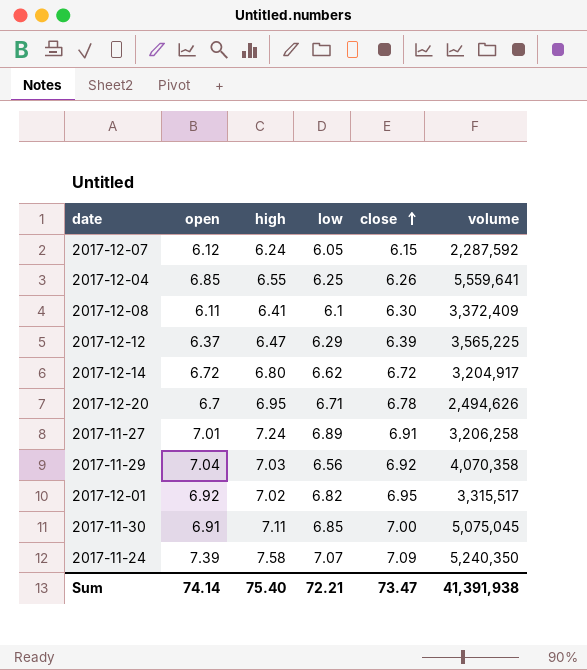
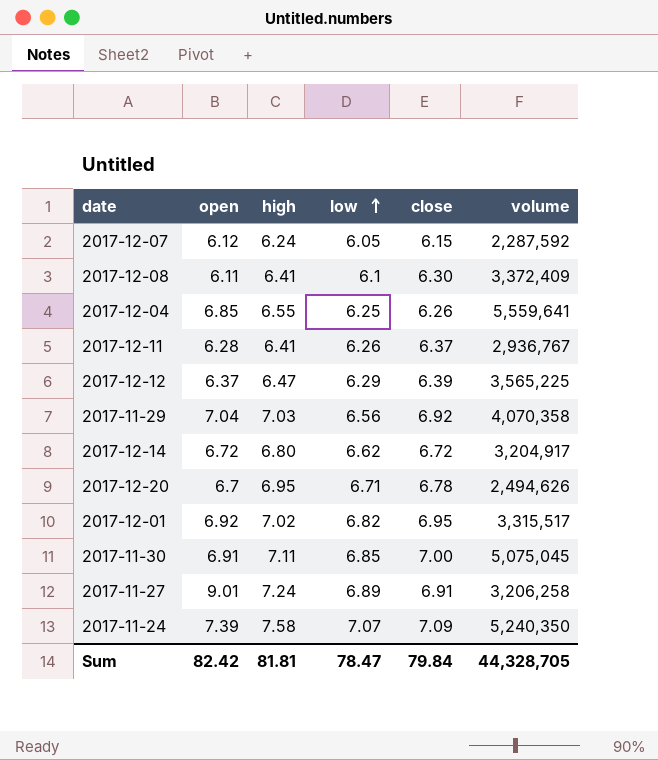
row order: close ascending -> low ascending
row 2017-12-11: none -> 6.28 | 6.41 | 6.26 | 6.37 | 2,936,767
2017-11-27 | open: 7.01 -> 9.01
Sum | open: 74.14 -> 82.42
Sum | high: 75.40 -> 81.81
Sum | low: 72.21 -> 78.47
Sum | close: 73.47 -> 79.84
Sum | volume: 41,391,938 -> 44,328,705

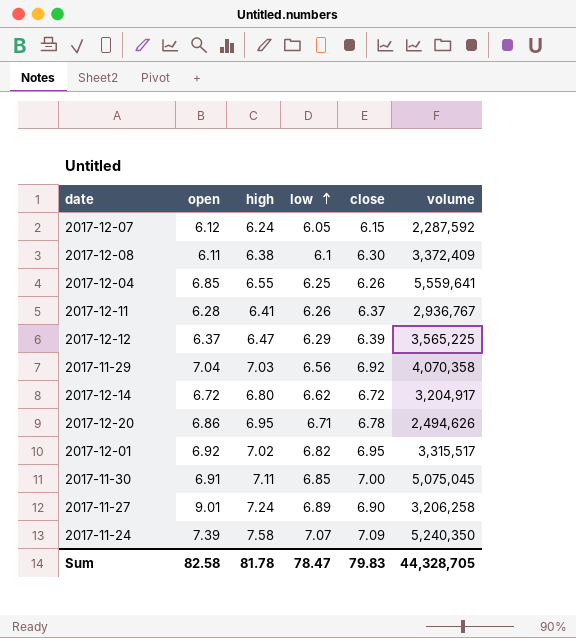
2017-12-08 | high: 6.41 -> 6.38
2017-12-20 | open: 6.7 -> 6.86
2017-11-27 | close: 6.91 -> 6.90
Sum | open: 82.42 -> 82.58
Sum | high: 81.81 -> 81.78
Sum | close: 79.84 -> 79.83

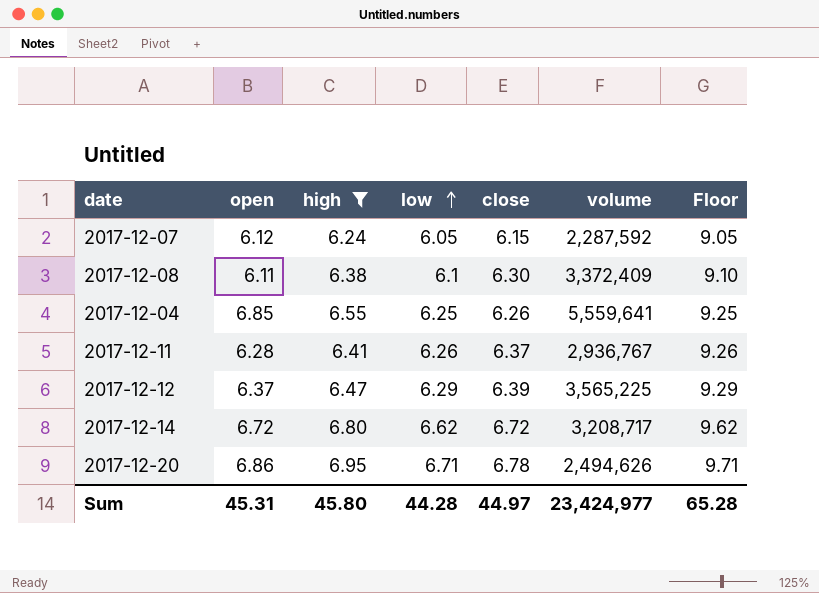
filter: none -> high <= 6.95
column Floor | formula: none -> [low] + 3
2017-12-14 | volume: 3,204,917 -> 3,208,717
Sum | open: 82.58 -> 45.31
Sum | high: 81.78 -> 45.80
Sum | low: 78.47 -> 44.28
Sum | close: 79.83 -> 44.97
Sum | volume: 44,328,705 -> 23,424,977

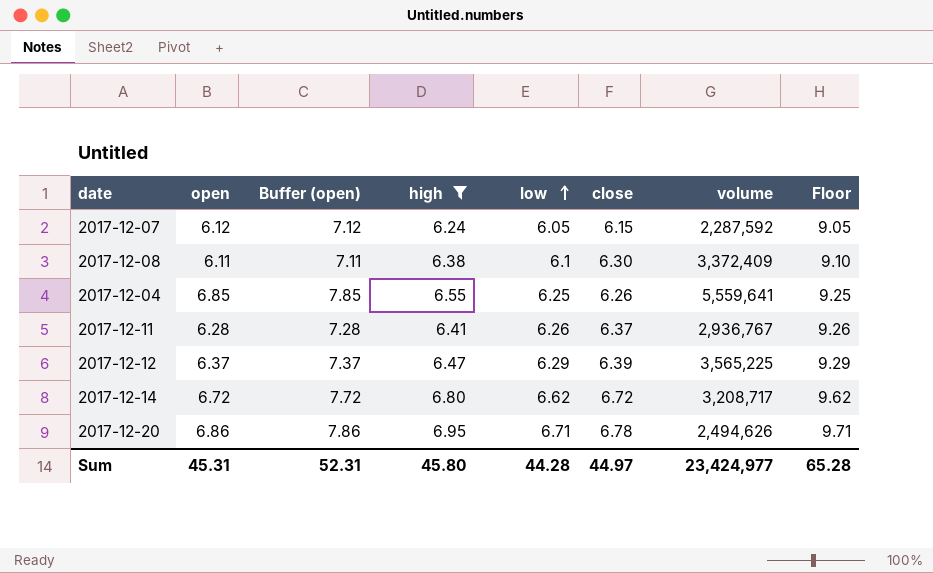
column Buffer (open) | formula: none -> [open] + 1

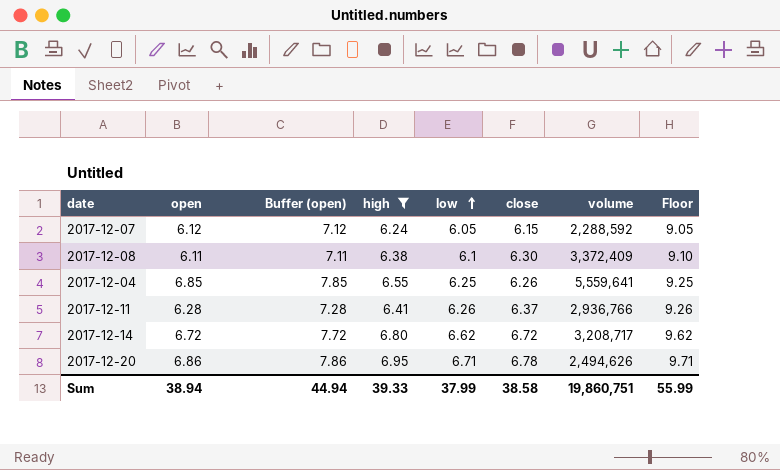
row 2017-12-12: 6.37 | 7.37 | 6.47 | 6.29 | 6.39 | 3,565,225 | 9.29 -> none
2017-12-07 | volume: 2,287,592 -> 2,288,592
2017-12-11 | volume: 2,936,767 -> 2,936,766
Sum | open: 45.31 -> 38.94
Sum | Buffer (open): 52.31 -> 44.94
Sum | high: 45.80 -> 39.33
Sum | low: 44.28 -> 37.99
Sum | close: 44.97 -> 38.58
Sum | volume: 23,424,977 -> 19,860,751
Sum | Floor: 65.28 -> 55.99

